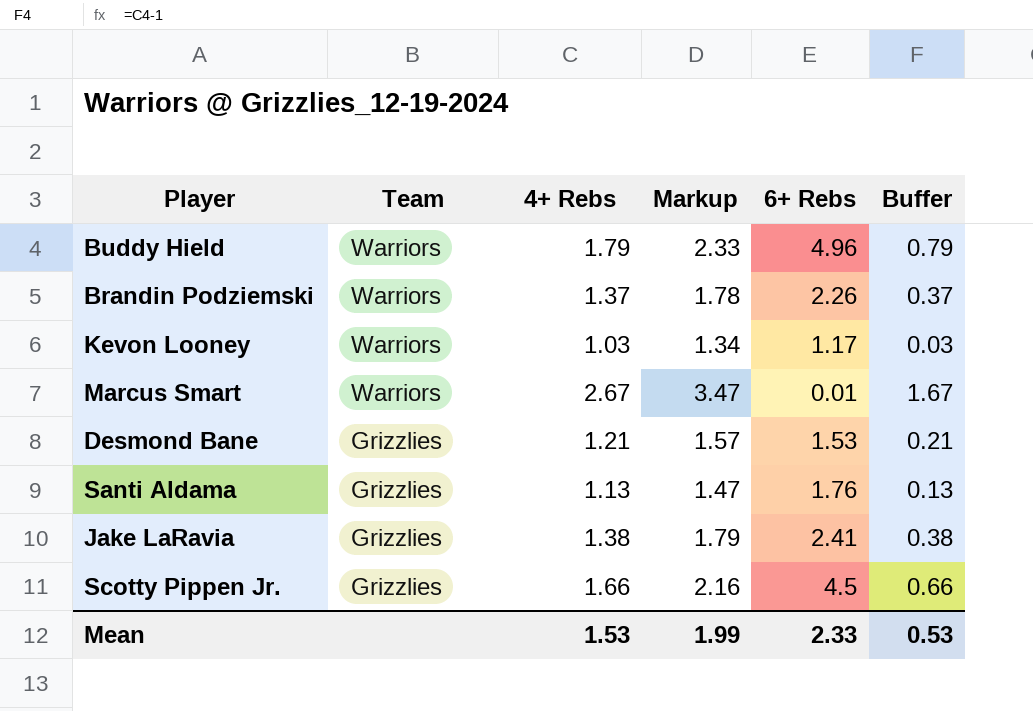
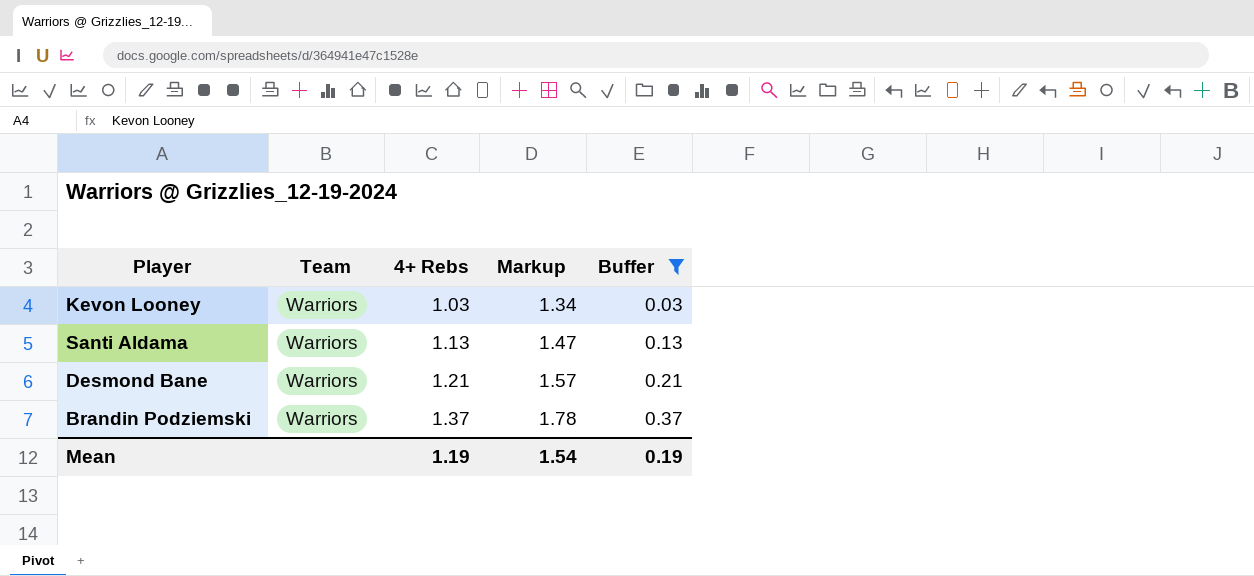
filter: none -> Buffer <= 0.37
row order: Team descending -> 4+ Rebs ascending
column 6+ Rebs | position: 5 -> none
Santi Aldama | Team: Grizzlies -> Warriors
Desmond Bane | Team: Grizzlies -> Warriors
Mean | 4+ Rebs: 1.53 -> 1.19
Mean | Markup: 1.99 -> 1.54
Mean | Buffer: 0.53 -> 0.19

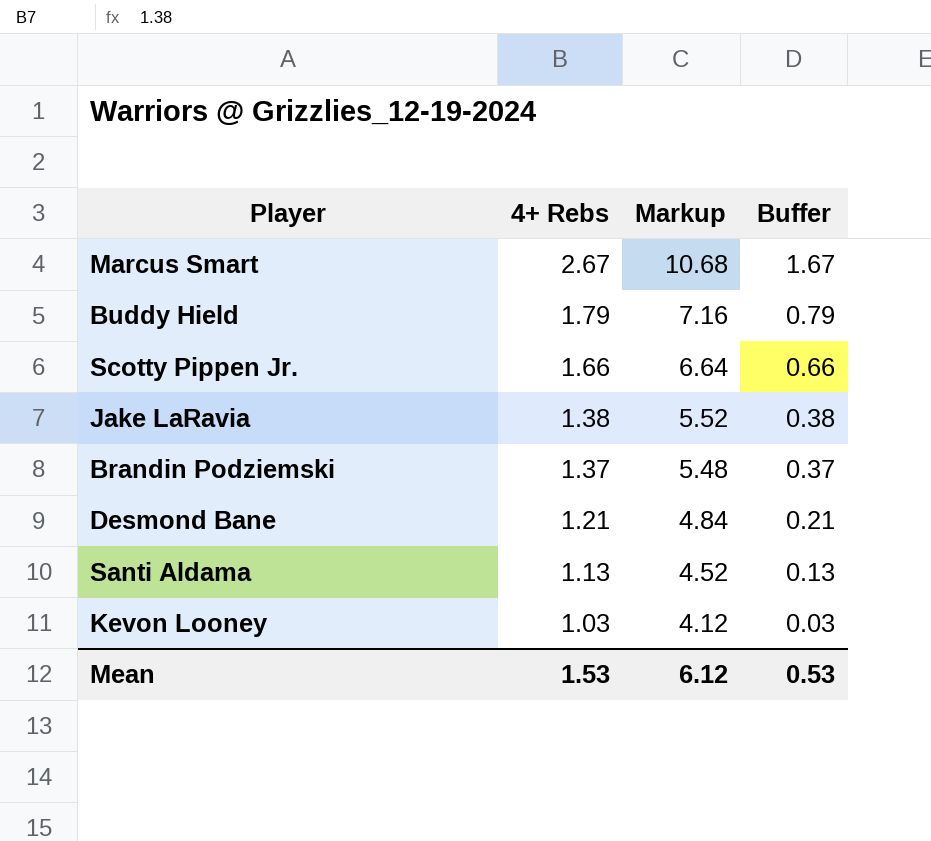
filter: Buffer <= 0.37 -> none
row order: 4+ Rebs ascending -> 4+ Rebs descending
column Team | position: 2 -> none
column Markup | formula: [4+ Rebs] * 1.3 -> [4+ Rebs] * 4
Mean | 4+ Rebs: 1.19 -> 1.53
Mean | Markup: 1.54 -> 6.12
Mean | Buffer: 0.19 -> 0.53

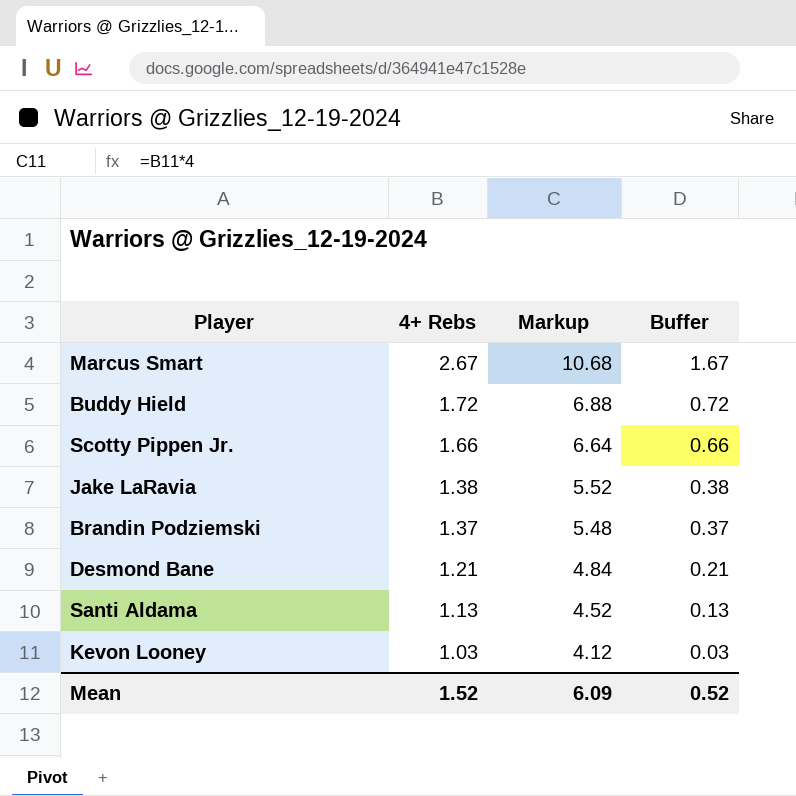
Buddy Hield | 4+ Rebs: 1.79 -> 1.72
Buddy Hield | Markup: 7.16 -> 6.88
Buddy Hield | Buffer: 0.79 -> 0.72
Mean | 4+ Rebs: 1.53 -> 1.52
Mean | Markup: 6.12 -> 6.09
Mean | Buffer: 0.53 -> 0.52

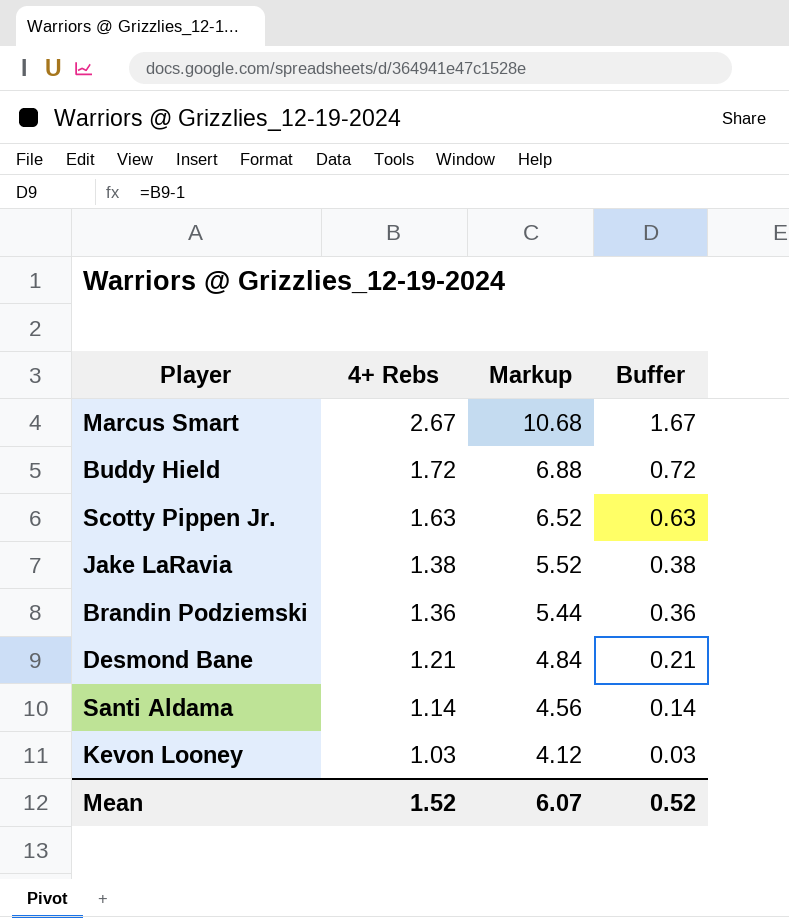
Scotty Pippen Jr. | 4+ Rebs: 1.66 -> 1.63
Scotty Pippen Jr. | Markup: 6.64 -> 6.52
Scotty Pippen Jr. | Buffer: 0.66 -> 0.63
Brandin Podziemski | 4+ Rebs: 1.37 -> 1.36
Brandin Podziemski | Markup: 5.48 -> 5.44
Brandin Podziemski | Buffer: 0.37 -> 0.36
Santi Aldama | 4+ Rebs: 1.13 -> 1.14
Santi Aldama | Markup: 4.52 -> 4.56
Santi Aldama | Buffer: 0.13 -> 0.14
Mean | Markup: 6.09 -> 6.07

